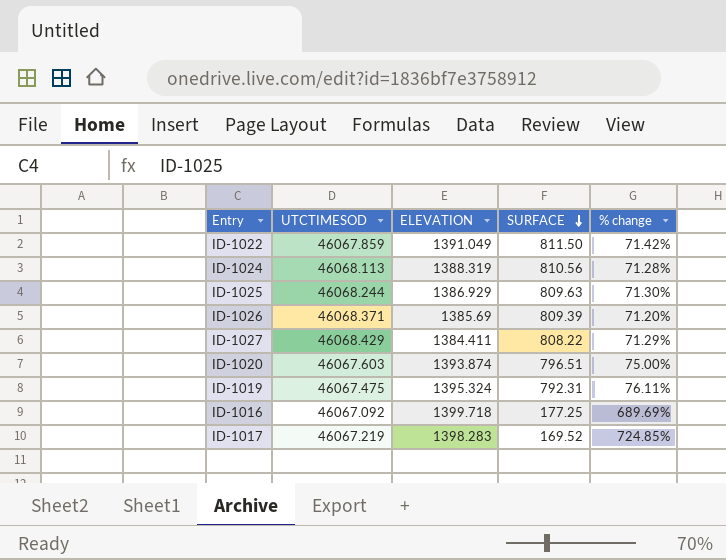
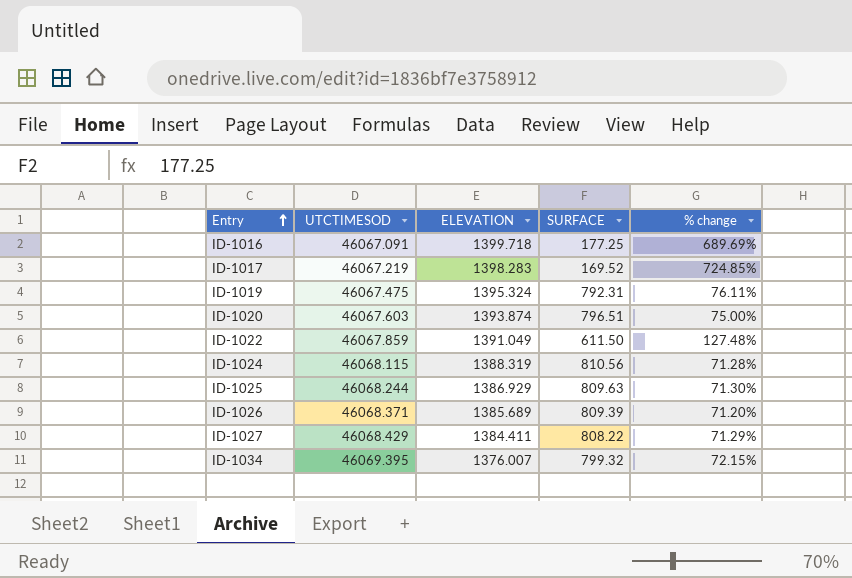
row order: SURFACE descending -> Entry ascending
ID-1016 | UTCTIMESOD: 46067.092 -> 46067.091
ID-1022 | SURFACE: 811.50 -> 611.50
ID-1022 | % change: 71.42% -> 127.48%
ID-1024 | UTCTIMESOD: 46068.113 -> 46068.115
ID-1026 | ELEVATION: 1385.69 -> 1385.689
row ID-1034: none -> 46069.395 | 1376.007 | 799.32 | 72.15%

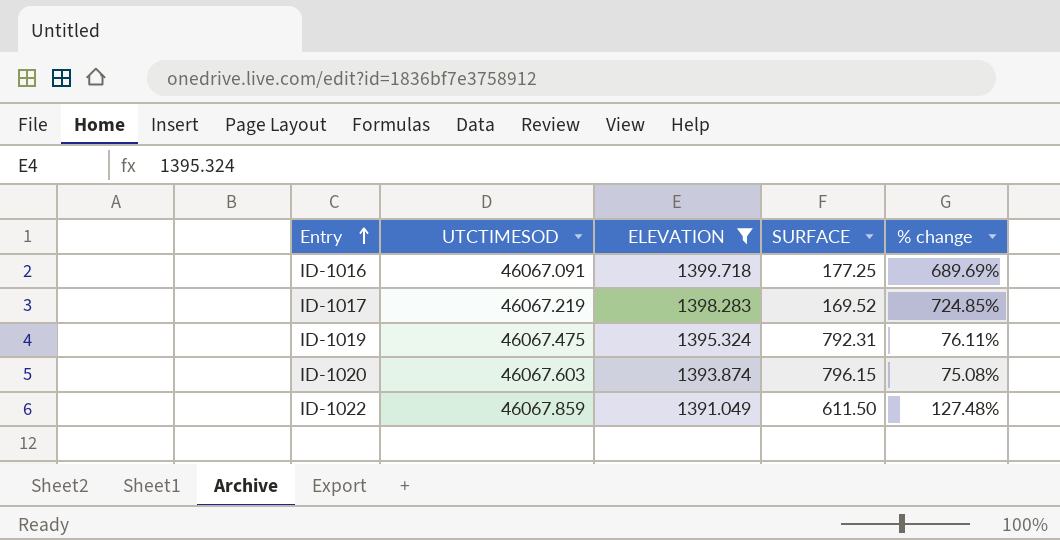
filter: none -> ELEVATION >= 1391.049
ID-1020 | SURFACE: 796.51 -> 796.15
ID-1020 | % change: 75.00% -> 75.08%

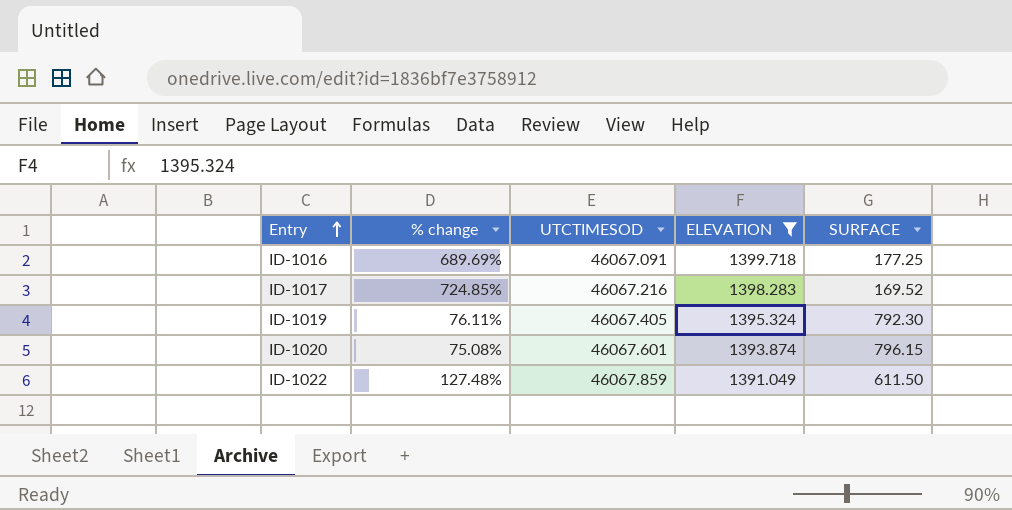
column % change | position: 5 -> 2
ID-1017 | UTCTIMESOD: 46067.219 -> 46067.216
ID-1019 | UTCTIMESOD: 46067.475 -> 46067.405
ID-1019 | SURFACE: 792.31 -> 792.30
ID-1020 | UTCTIMESOD: 46067.603 -> 46067.601

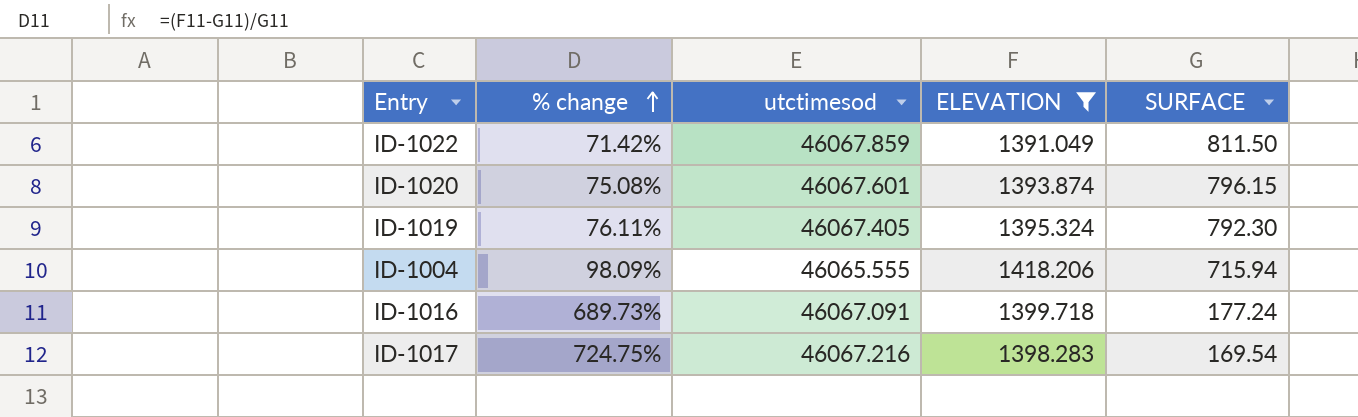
row order: Entry ascending -> % change ascending
column name: UTCTIMESOD -> utctimesod
ID-1022 | % change: 127.48% -> 71.42%
ID-1022 | SURFACE: 611.50 -> 811.50
row ID-1004: none -> 98.09% | 46065.555 | 1418.206 | 715.94
ID-1016 | % change: 689.69% -> 689.73%
ID-1016 | SURFACE: 177.25 -> 177.24
ID-1017 | % change: 724.85% -> 724.75%
ID-1017 | SURFACE: 169.52 -> 169.54

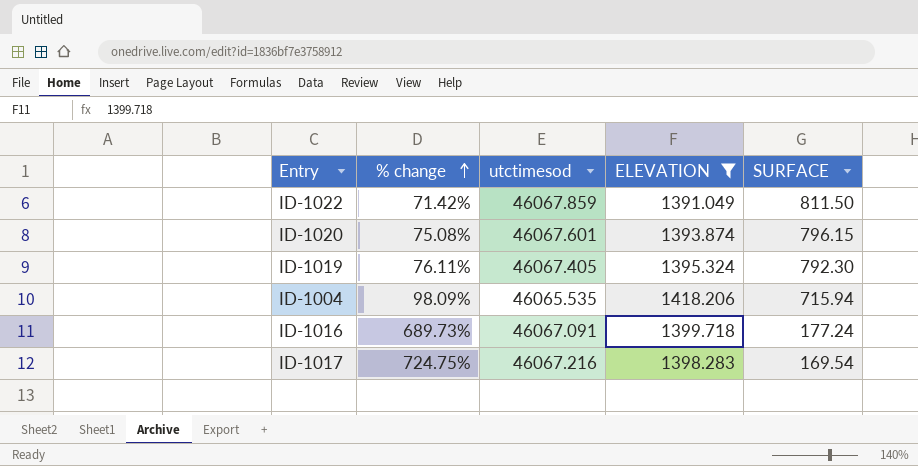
ID-1004 | utctimesod: 46065.555 -> 46065.535

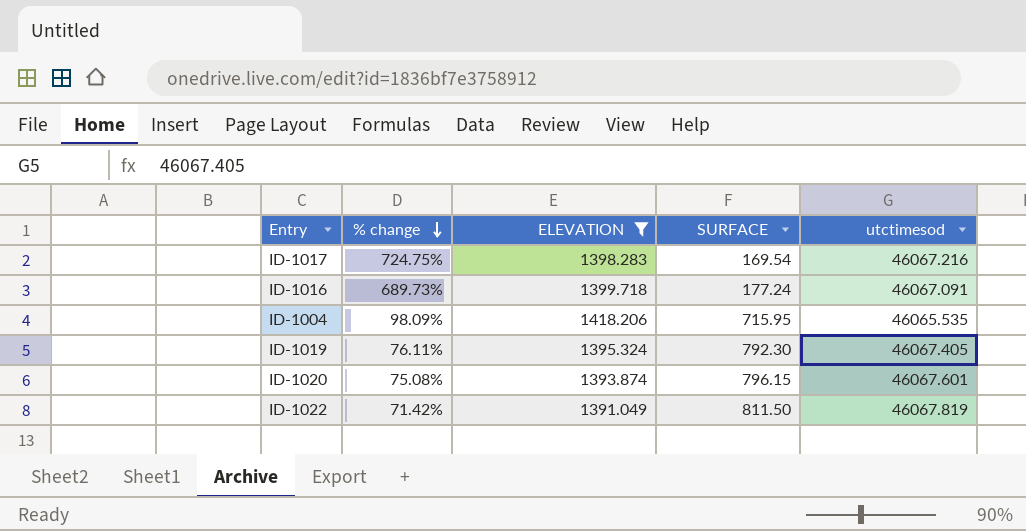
row order: % change ascending -> % change descending
column utctimesod | position: 3 -> 5
ID-1004 | SURFACE: 715.94 -> 715.95
ID-1022 | utctimesod: 46067.859 -> 46067.819

